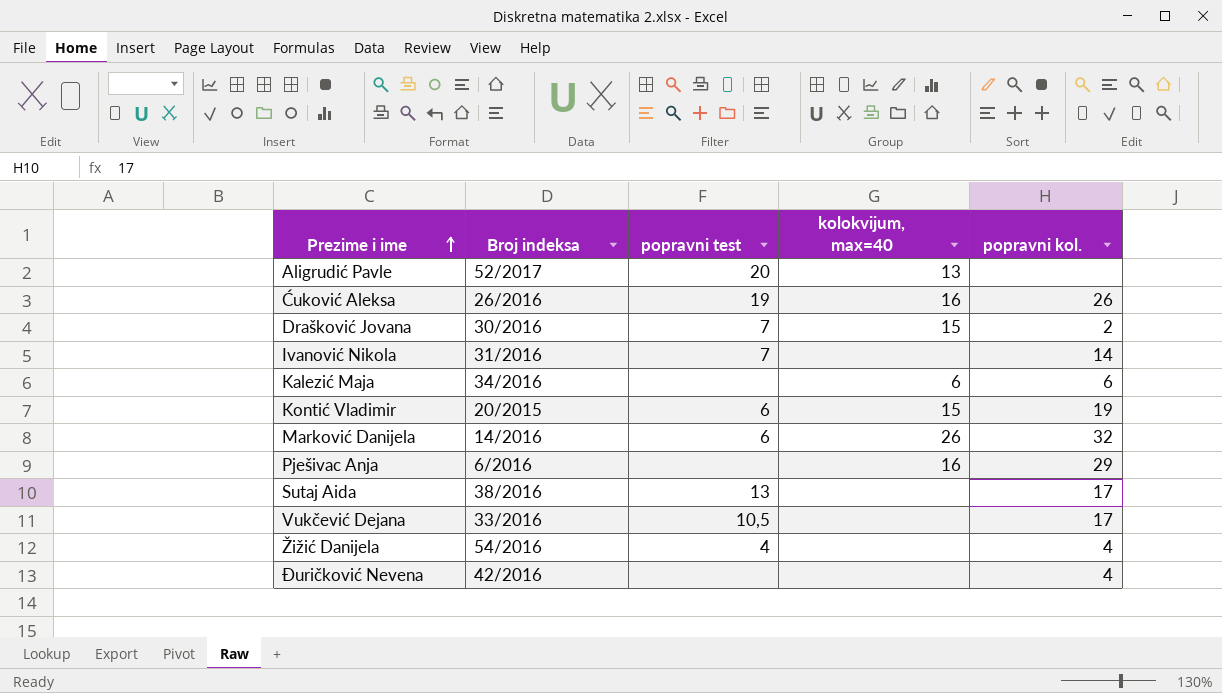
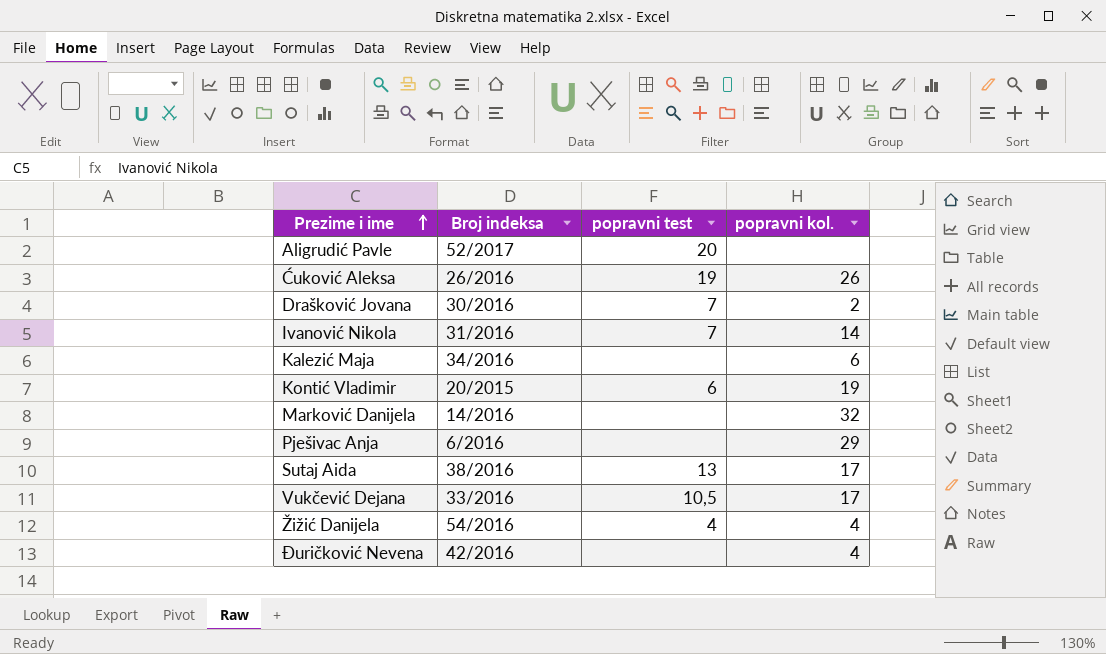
column kolokvijum, max=40 | position: 4 -> none
Marković Danijela | popravni test: 6 -> none

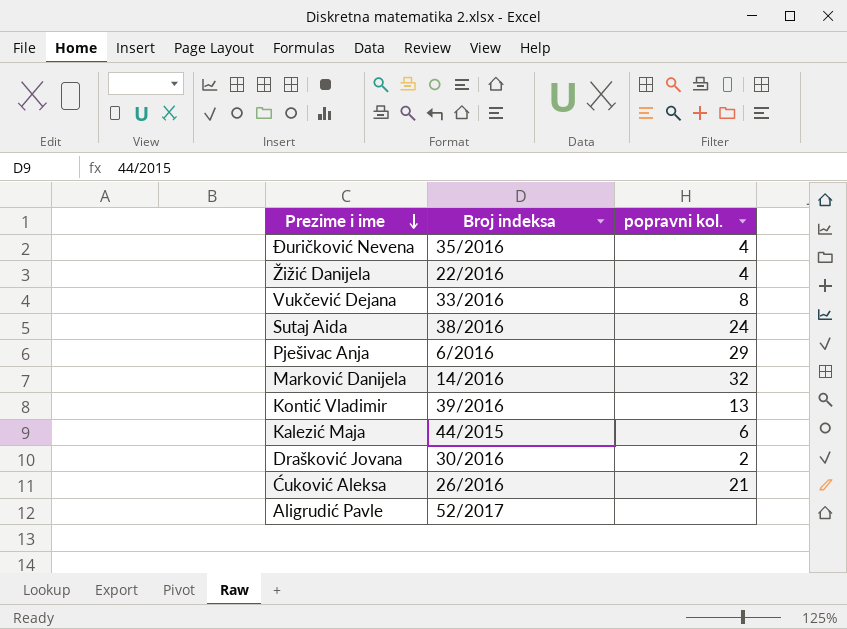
row order: Prezime i ime ascending -> Prezime i ime descending
column popravni test | position: 3 -> none
row Ivanović Nikola: 31/2016 | 7 | 14 -> none
Đuričković Nevena | Broj indeksa: 42/2016 -> 35/2016
Žižić Danijela | Broj indeksa: 54/2016 -> 22/2016
Vukčević Dejana | popravni kol.: 17 -> 8
Sutaj Aida | popravni kol.: 17 -> 24
Kontić Vladimir | Broj indeksa: 20/2015 -> 39/2016
Kontić Vladimir | popravni kol.: 19 -> 13
Kalezić Maja | Broj indeksa: 34/2016 -> 44/2015
Ćuković Aleksa | popravni kol.: 26 -> 21

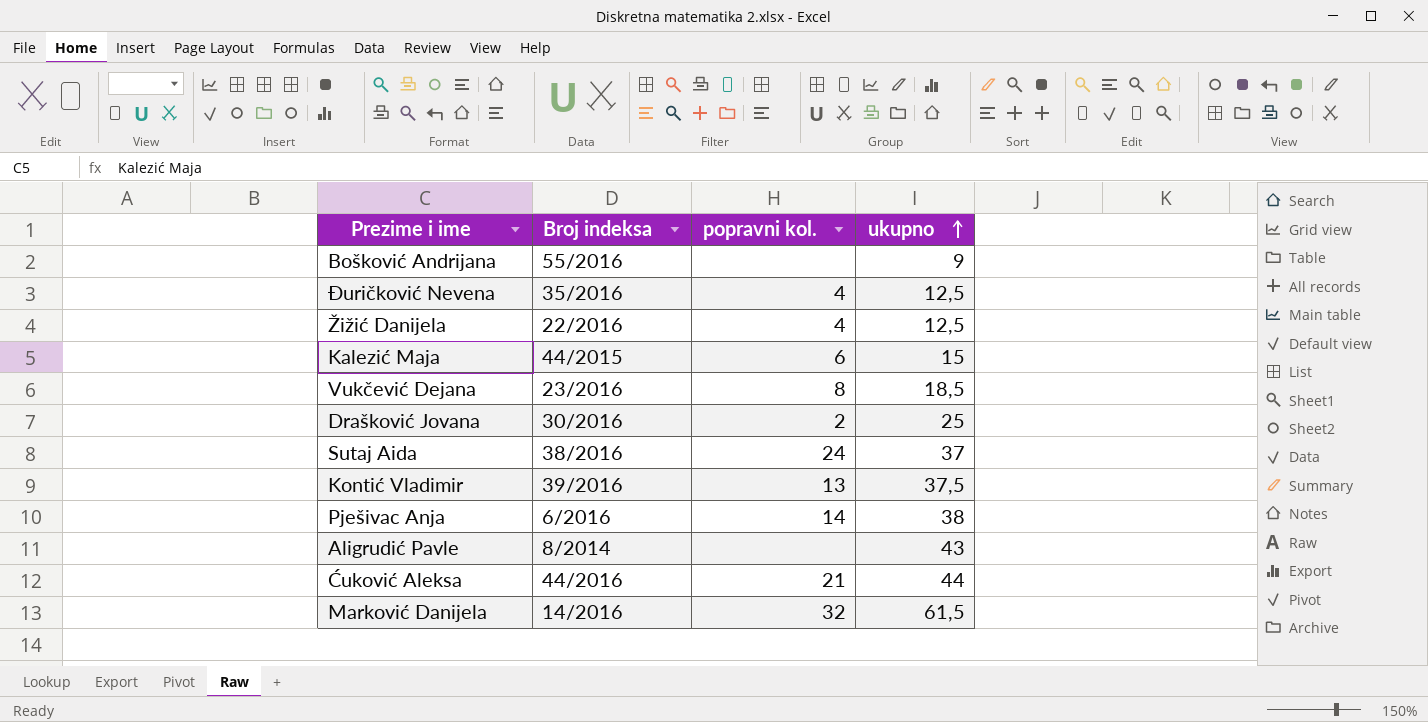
row order: Prezime i ime descending -> ukupno ascending
column ukupno | position: none -> 4
row Bošković Andrijana: none -> 55/2016 | none | 9
Vukčević Dejana | Broj indeksa: 33/2016 -> 23/2016
Pješivac Anja | popravni kol.: 29 -> 14
Aligrudić Pavle | Broj indeksa: 52/2017 -> 8/2014
Ćuković Aleksa | Broj indeksa: 26/2016 -> 44/2016

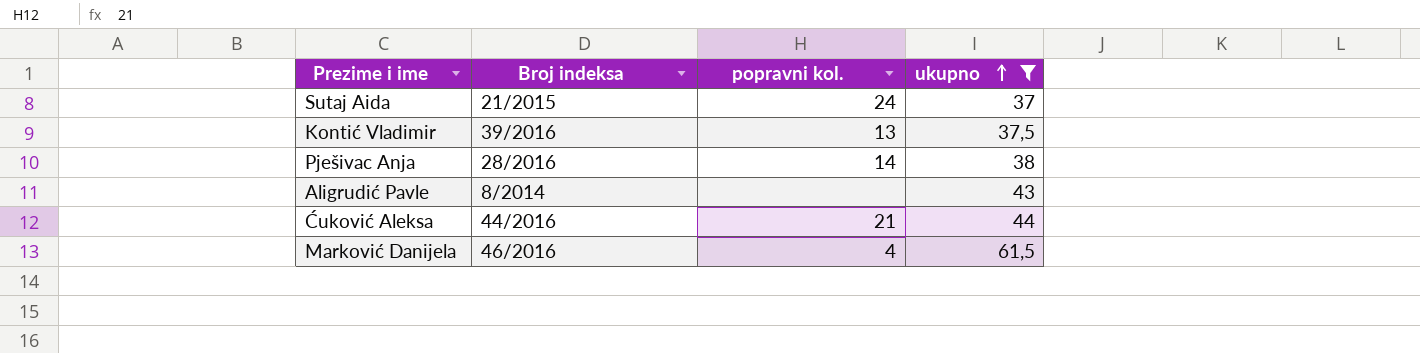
filter: none -> ukupno >= 37
Sutaj Aida | Broj indeksa: 38/2016 -> 21/2015
Pješivac Anja | Broj indeksa: 6/2016 -> 28/2016
Marković Danijela | Broj indeksa: 14/2016 -> 46/2016
Marković Danijela | popravni kol.: 32 -> 4

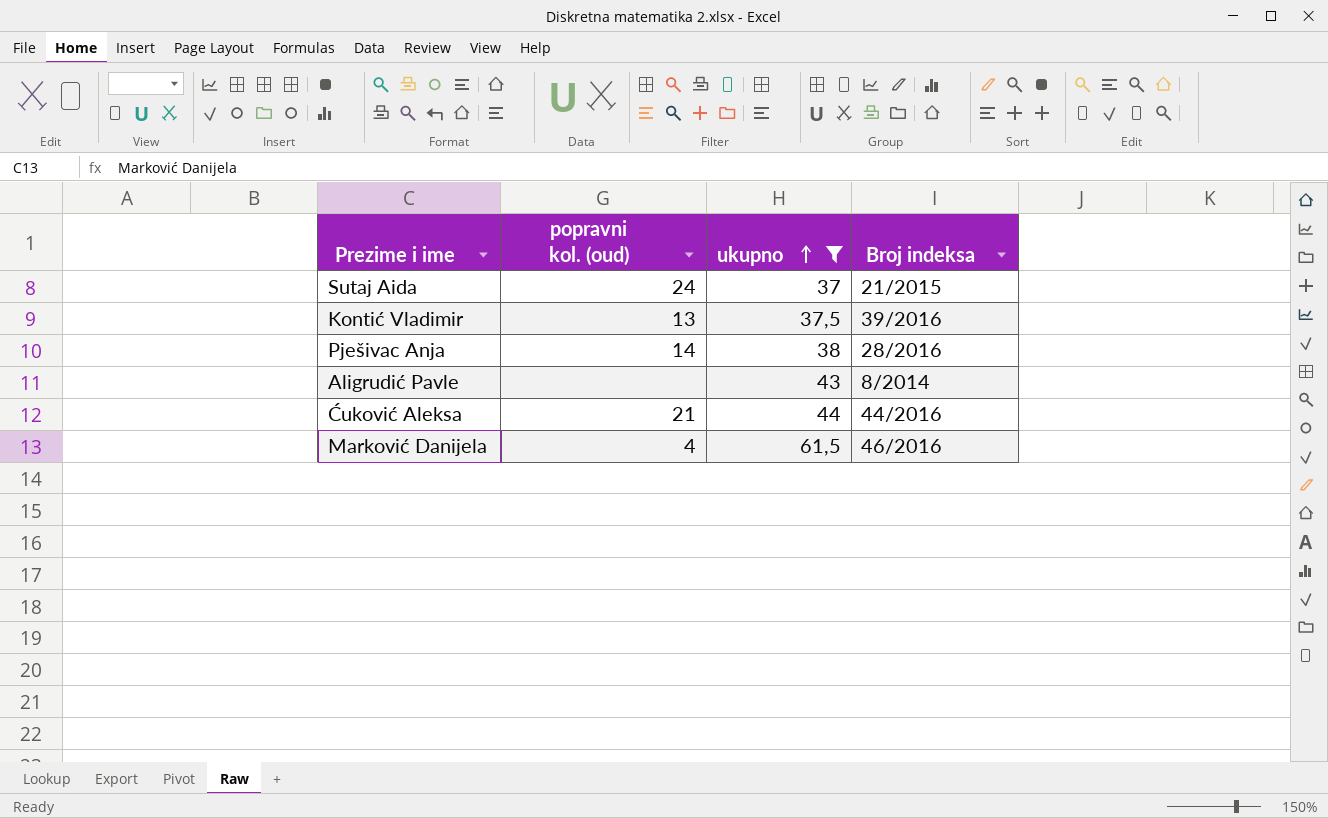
column name: popravni kol. -> popravni kol. (oud)
column Broj indeksa | position: 2 -> 4

